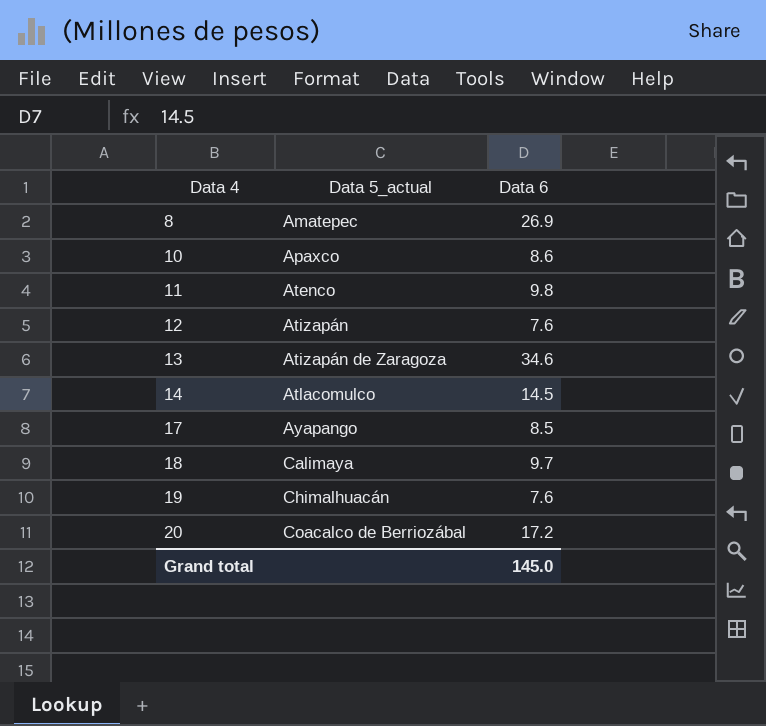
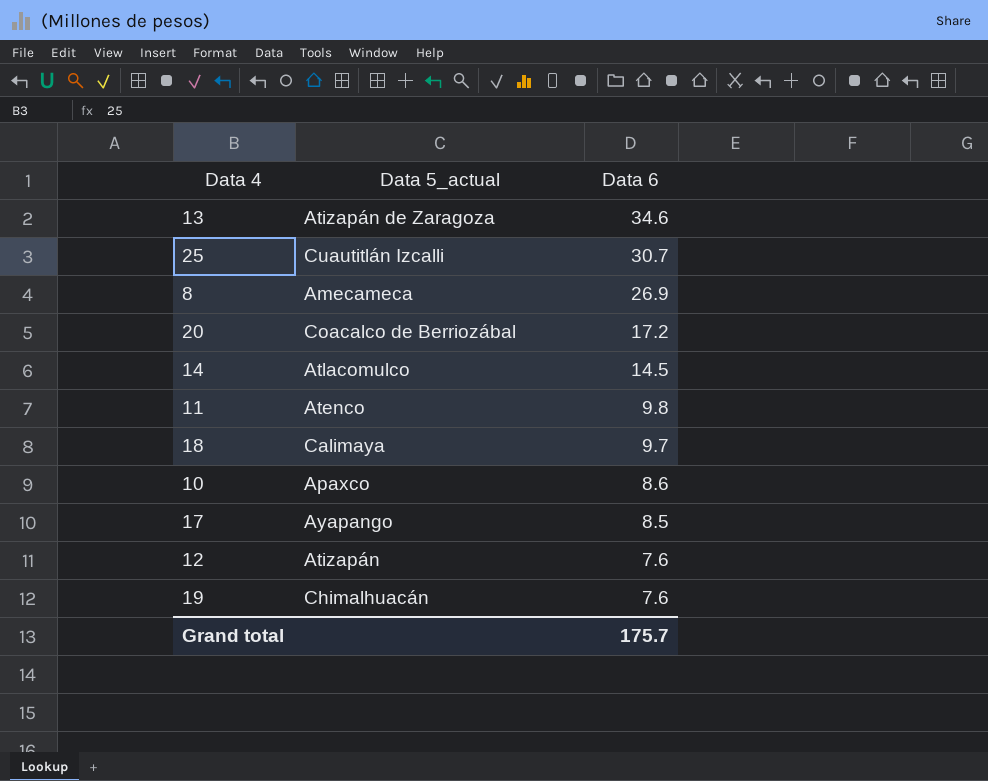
row order: Data 4 ascending -> Data 6 descending
row 25: none -> Cuautitlán Izcalli | 30.7
8 | Data 5_actual: Amatepec -> Amecameca
Grand total | Data 6: 145.0 -> 175.7

